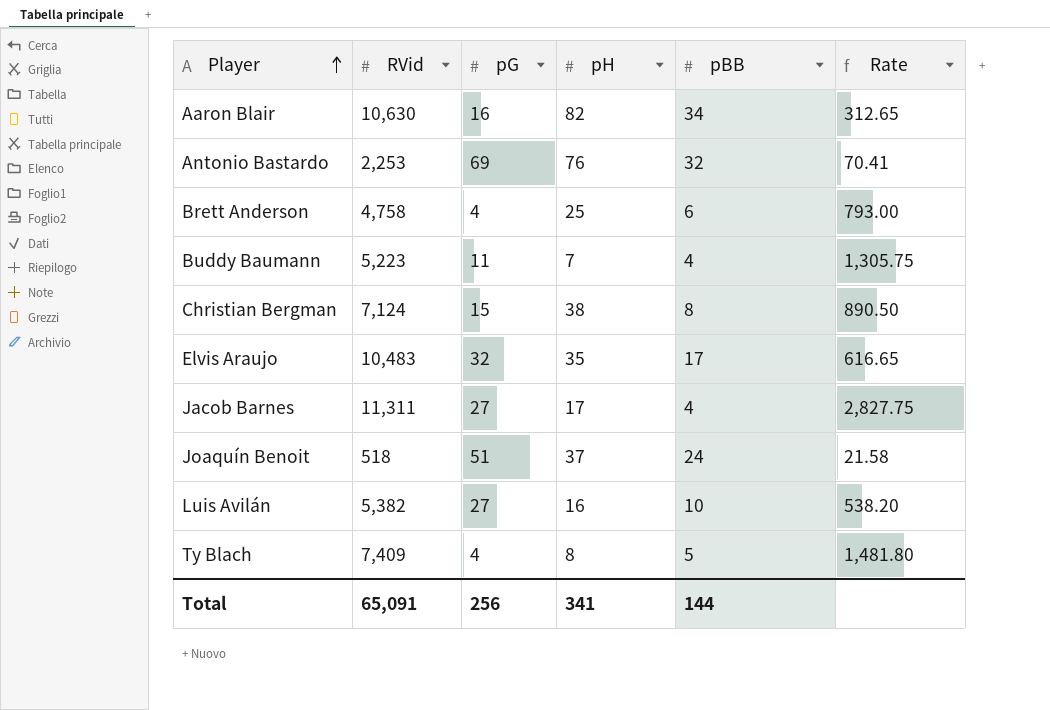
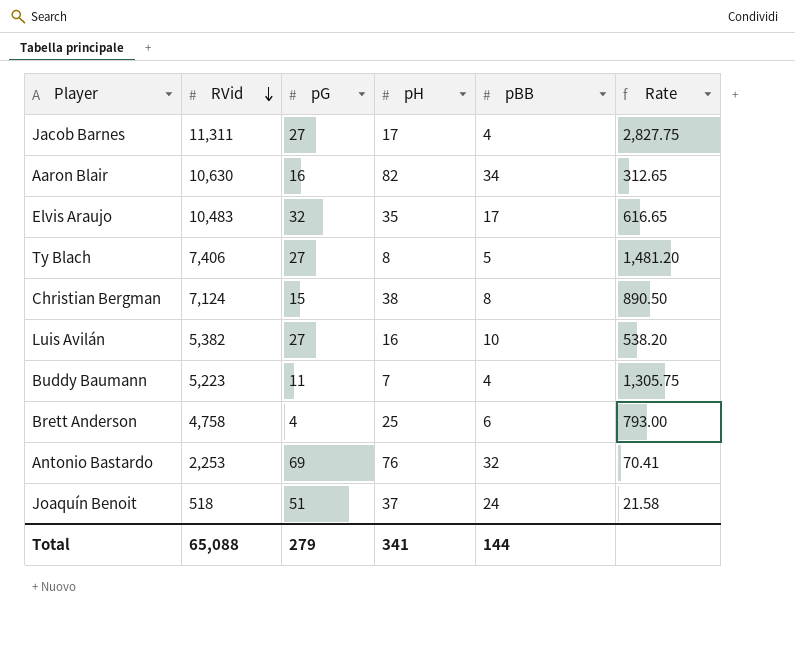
row order: Player ascending -> RVid descending
Ty Blach | RVid: 7,409 -> 7,406
Ty Blach | pG: 4 -> 27
Ty Blach | Rate: 1,481.80 -> 1,481.20
Total | RVid: 65,091 -> 65,088
Total | pG: 256 -> 279

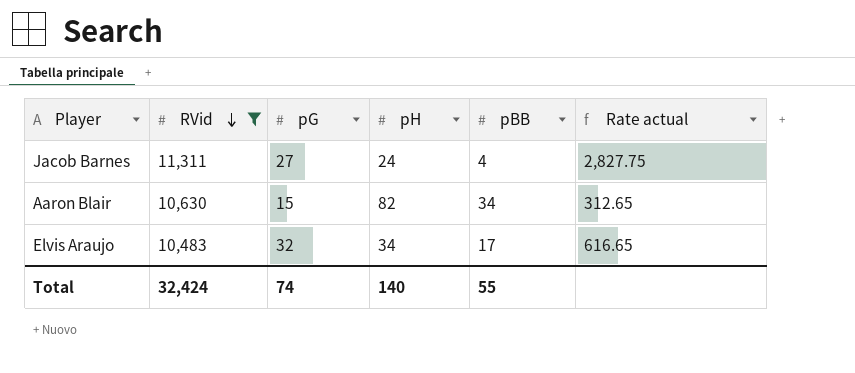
filter: none -> RVid >= 10,483
column name: Rate -> Rate actual
Jacob Barnes | pH: 17 -> 24
Aaron Blair | pG: 16 -> 15
Elvis Araujo | pH: 35 -> 34
Total | RVid: 65,088 -> 32,424
Total | pG: 279 -> 74
Total | pH: 341 -> 140
Total | pBB: 144 -> 55

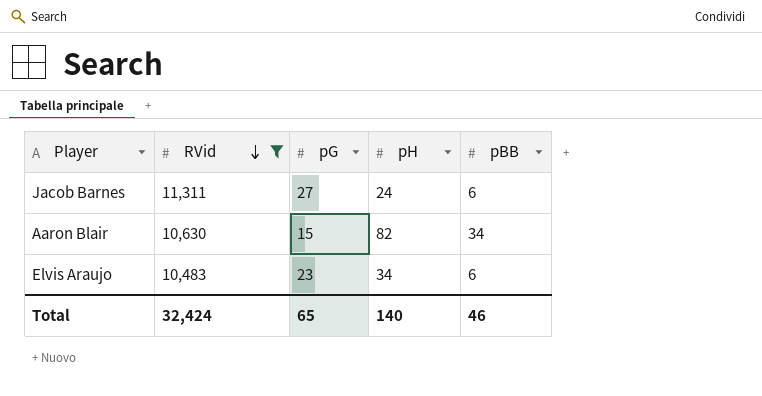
column Rate actual | formula: [RVid] / [pBB] -> none
Jacob Barnes | pBB: 4 -> 6
Elvis Araujo | pG: 32 -> 23
Elvis Araujo | pBB: 17 -> 6
Total | pG: 74 -> 65
Total | pBB: 55 -> 46

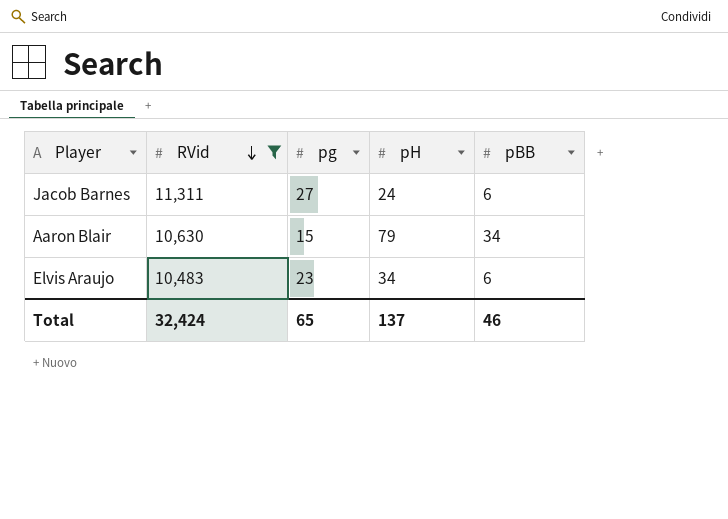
column name: pG -> pg
Aaron Blair | pH: 82 -> 79
Total | pH: 140 -> 137

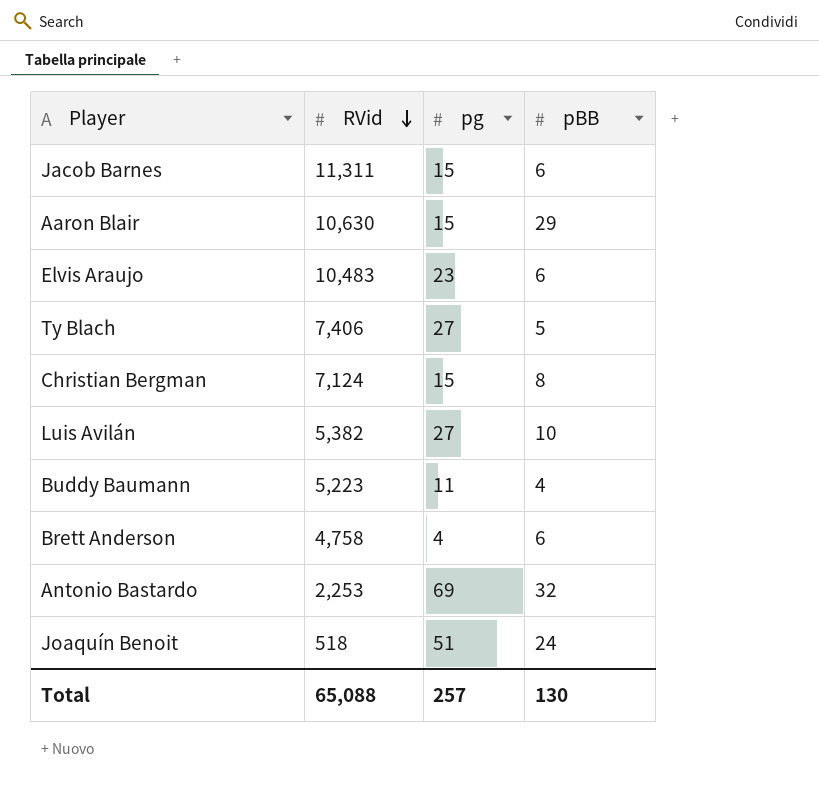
filter: RVid >= 10,483 -> none
column pH | position: 4 -> none
Jacob Barnes | pg: 27 -> 15
Aaron Blair | pBB: 34 -> 29
Total | RVid: 32,424 -> 65,088
Total | pg: 65 -> 257
Total | pBB: 46 -> 130

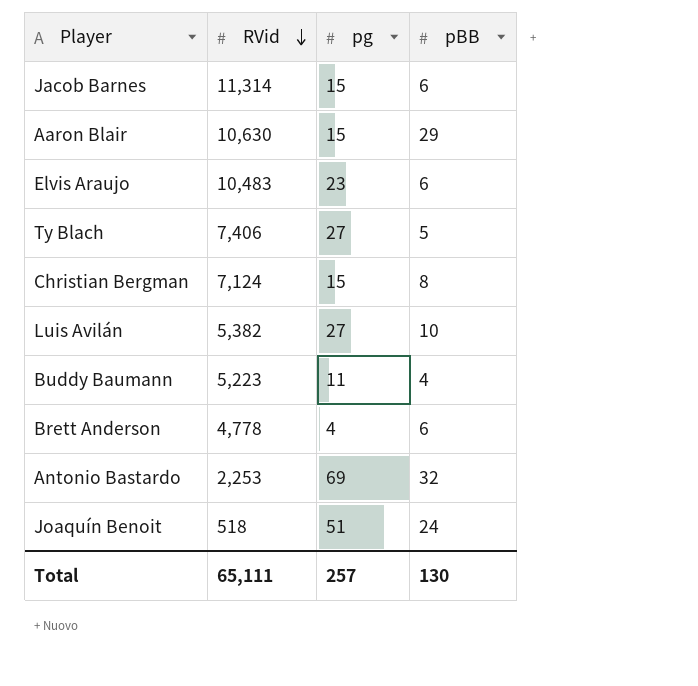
Jacob Barnes | RVid: 11,311 -> 11,314
Brett Anderson | RVid: 4,758 -> 4,778
Total | RVid: 65,088 -> 65,111

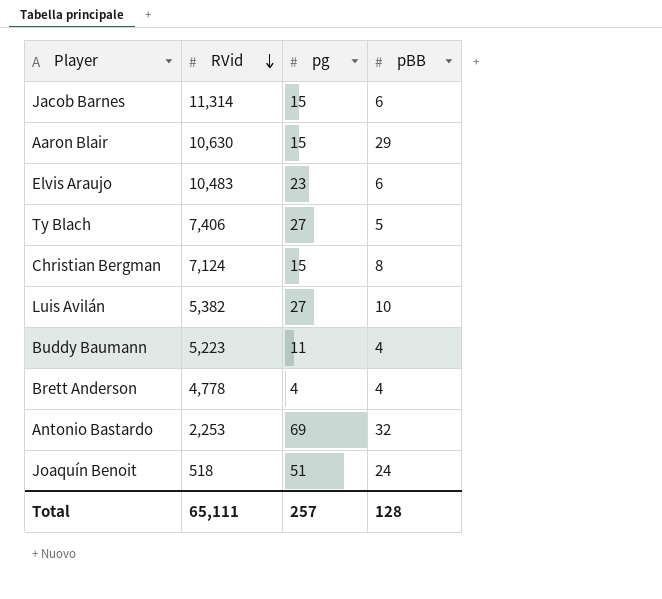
Brett Anderson | pBB: 6 -> 4
Total | pBB: 130 -> 128

